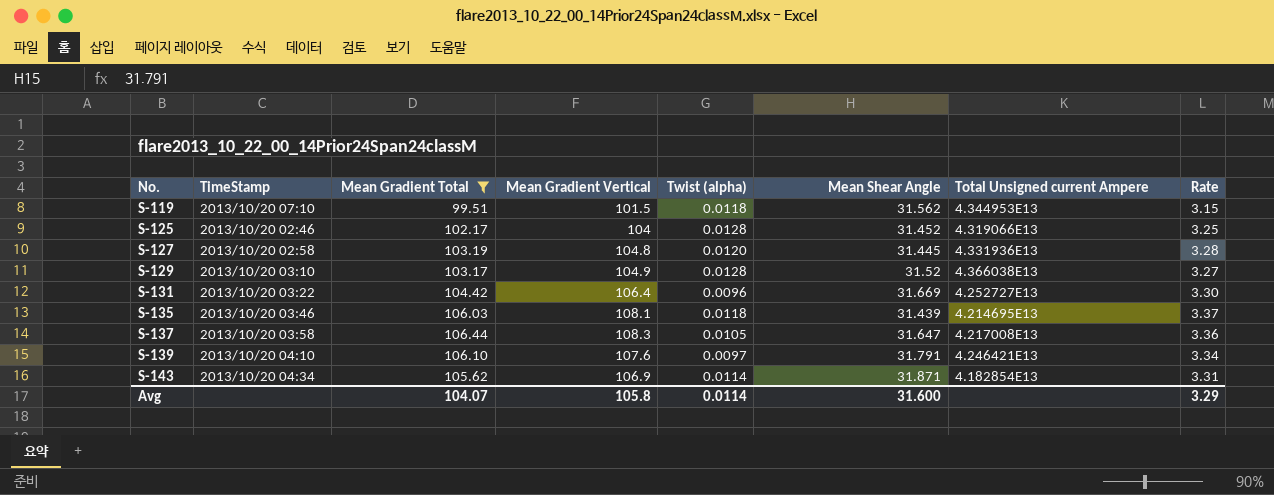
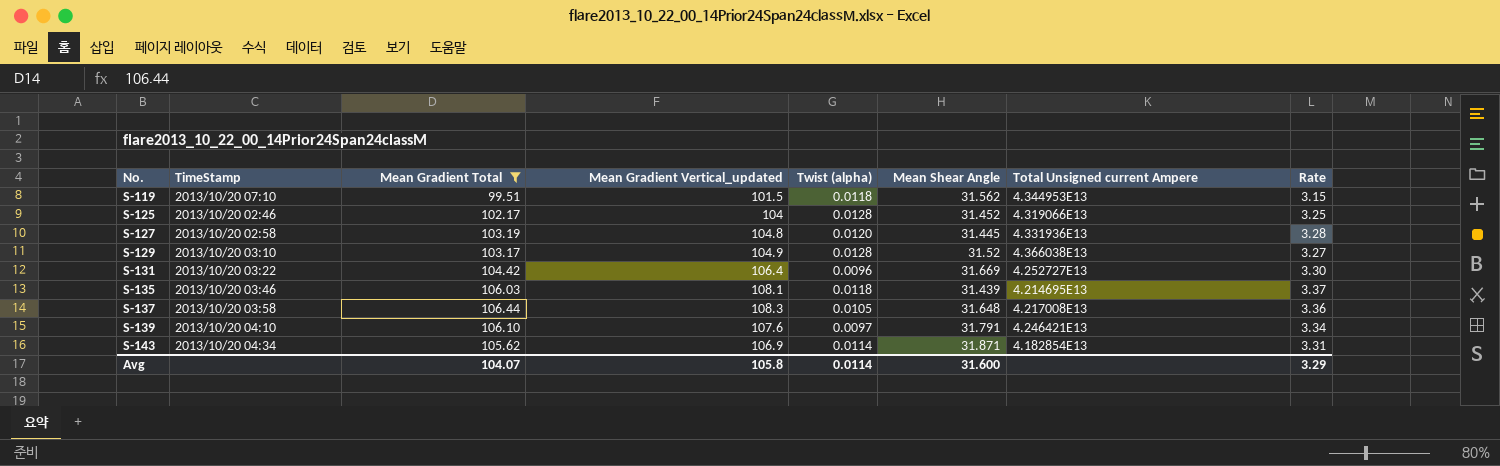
column name: Mean Gradient Vertical -> Mean Gradient Vertical_updated
S-137 | Mean Shear Angle: 31.647 -> 31.648

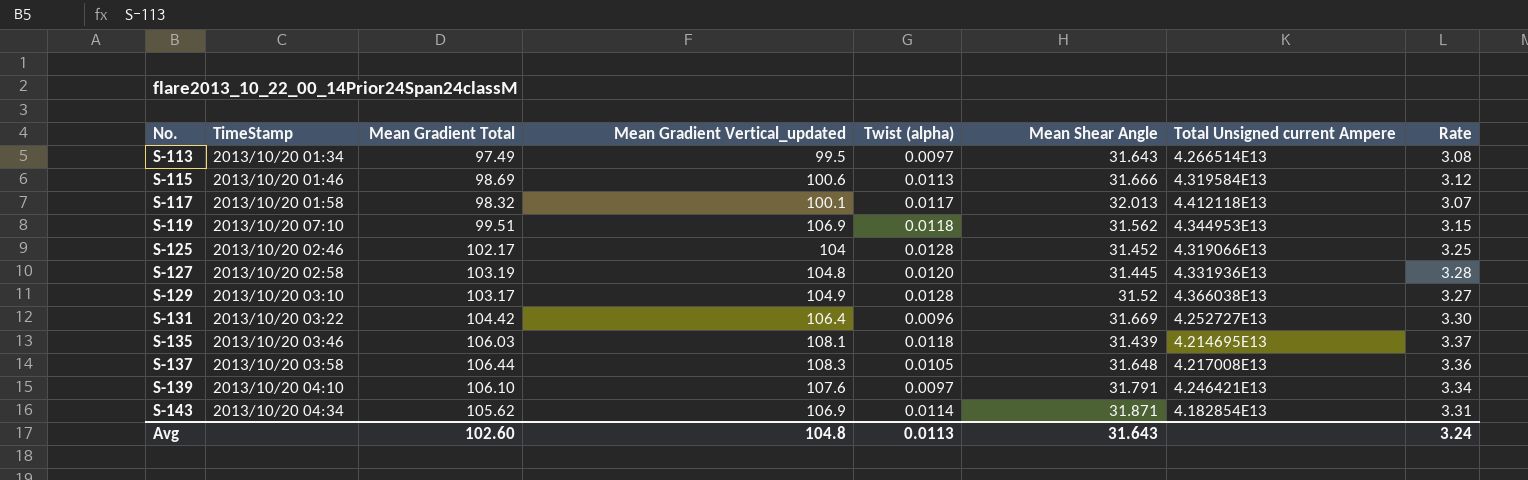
filter: Mean Gradient Total >= 99.51 -> none
S-119 | Mean Gradient Vertical_updated: 101.5 -> 106.9
Avg | Mean Gradient Total: 104.07 -> 102.60
Avg | Mean Gradient Vertical_updated: 105.8 -> 104.8
Avg | Twist (alpha): 0.0114 -> 0.0113
Avg | Mean Shear Angle: 31.600 -> 31.643
Avg | Rate: 3.29 -> 3.24

